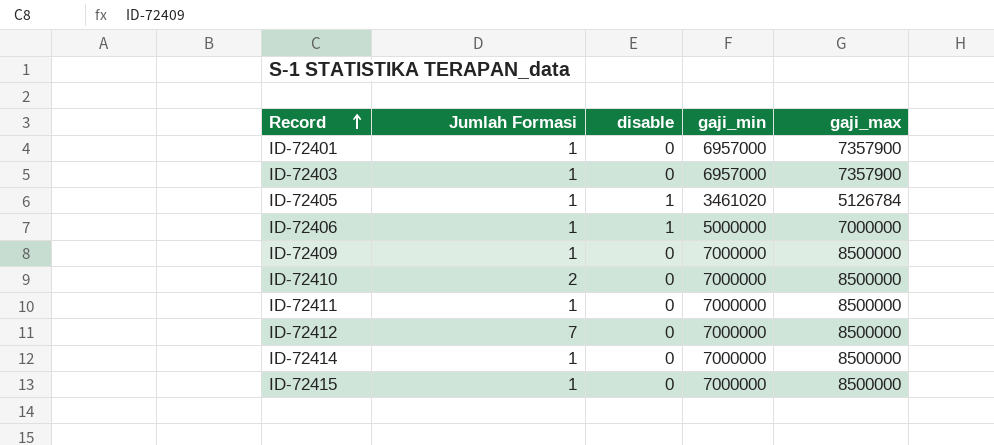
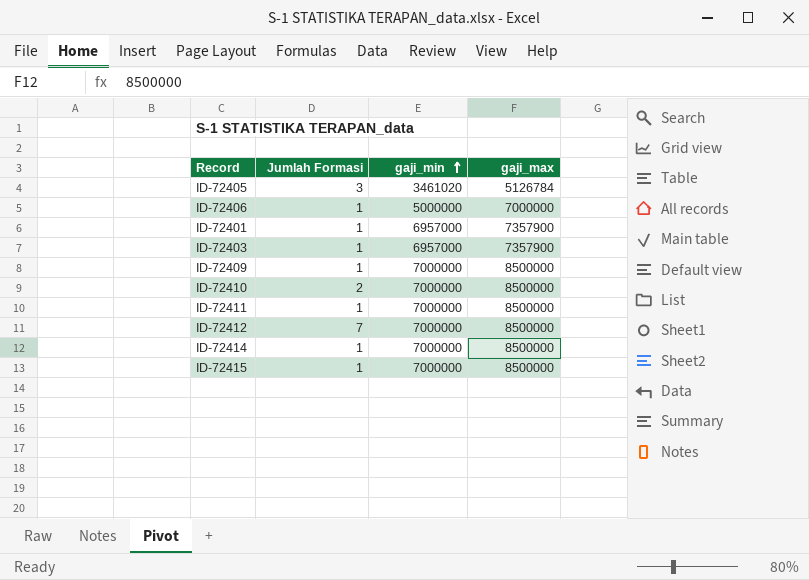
row order: Record ascending -> gaji_min ascending
column disable | position: 3 -> none
ID-72405 | Jumlah Formasi: 1 -> 3

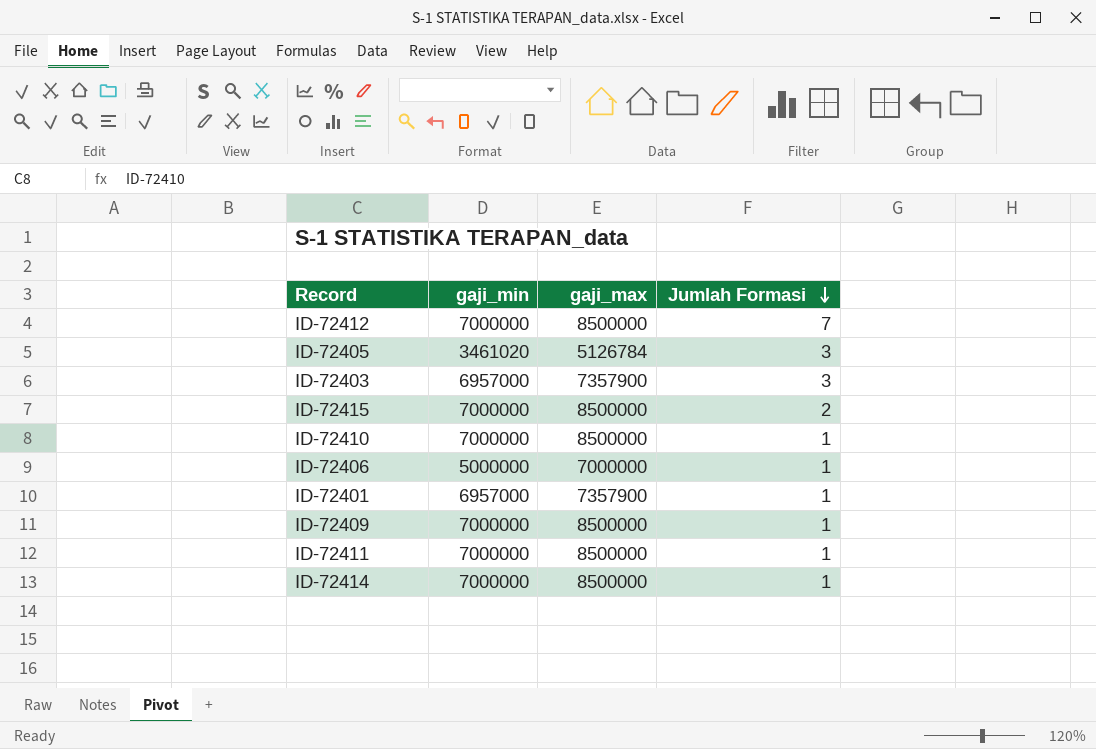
row order: gaji_min ascending -> Jumlah Formasi descending
column Jumlah Formasi | position: 2 -> 4
ID-72403 | Jumlah Formasi: 1 -> 3
ID-72415 | Jumlah Formasi: 1 -> 2
ID-72410 | Jumlah Formasi: 2 -> 1

